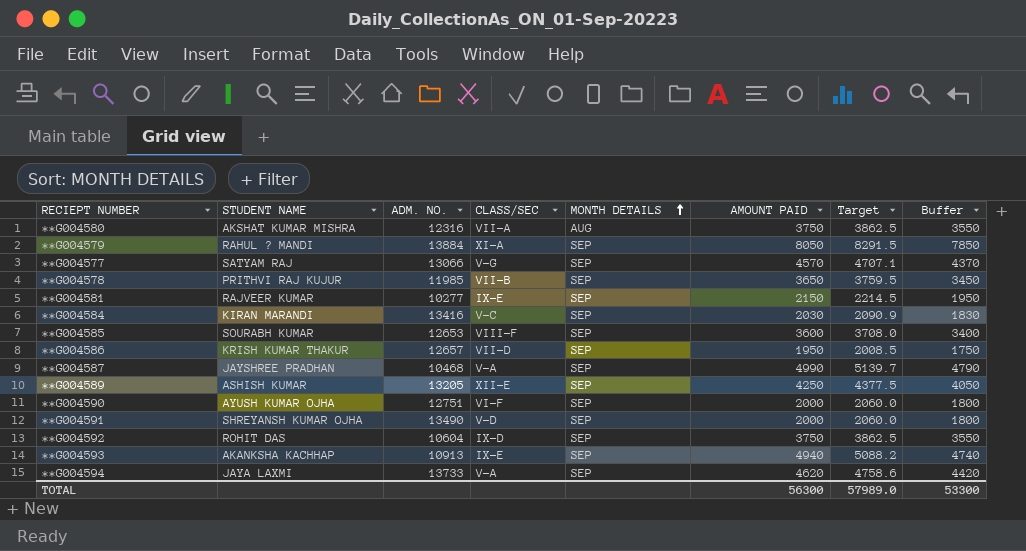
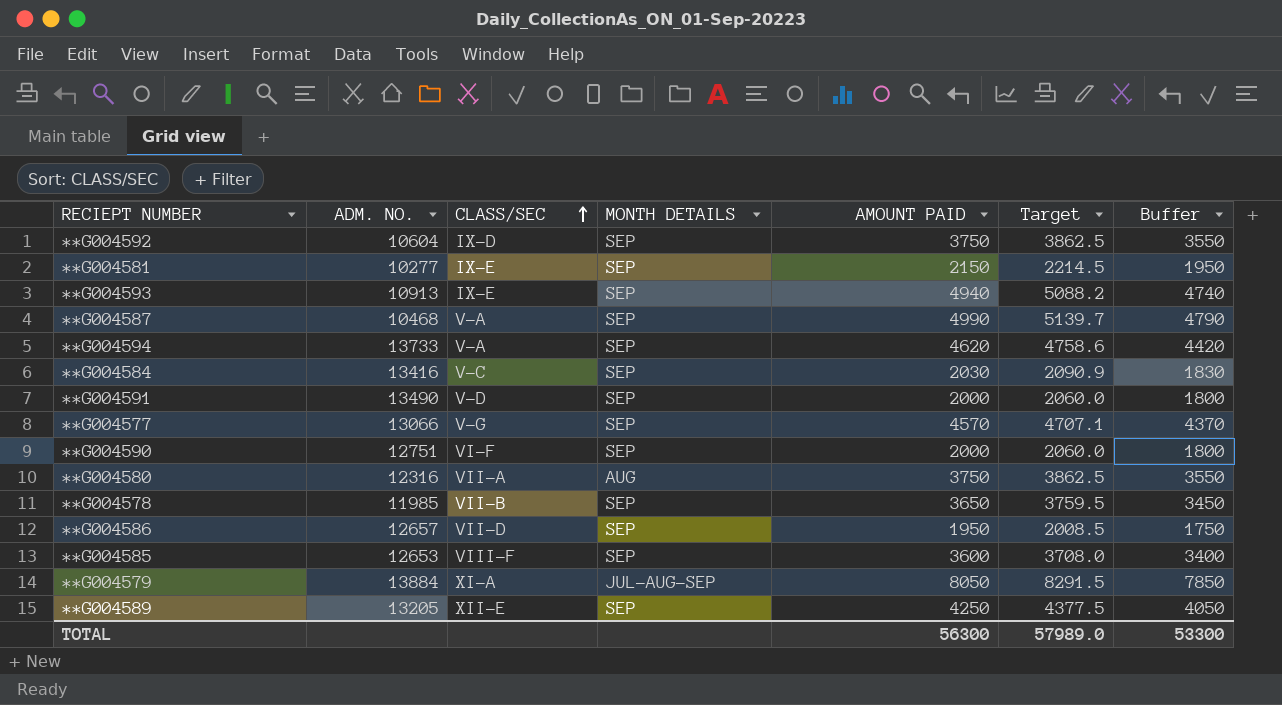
row order: MONTH DETAILS ascending -> CLASS/SEC ascending
column STUDENT NAME | position: 2 -> none
**G004579 | MONTH DETAILS: SEP -> JUL-AUG-SEP

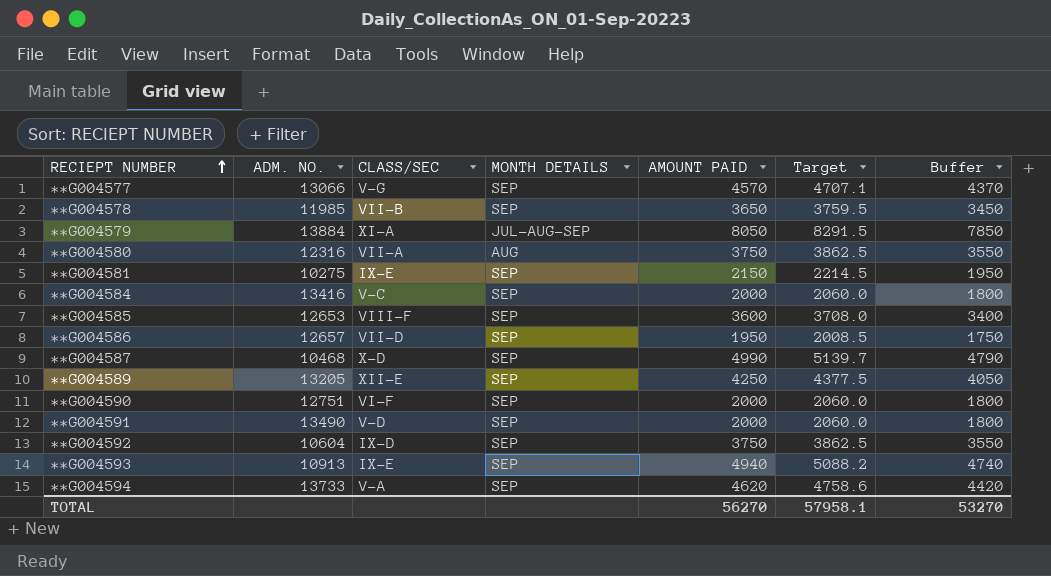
row order: CLASS/SEC ascending -> RECIEPT NUMBER ascending
**G004581 | ADM. NO.: 10277 -> 10275
**G004584 | AMOUNT PAID: 2030 -> 2000
**G004584 | Target: 2090.9 -> 2060.0
**G004584 | Buffer: 1830 -> 1800
**G004587 | CLASS/SEC: V-A -> X-D
TOTAL | AMOUNT PAID: 56300 -> 56270
TOTAL | Target: 57989.0 -> 57958.1
TOTAL | Buffer: 53300 -> 53270

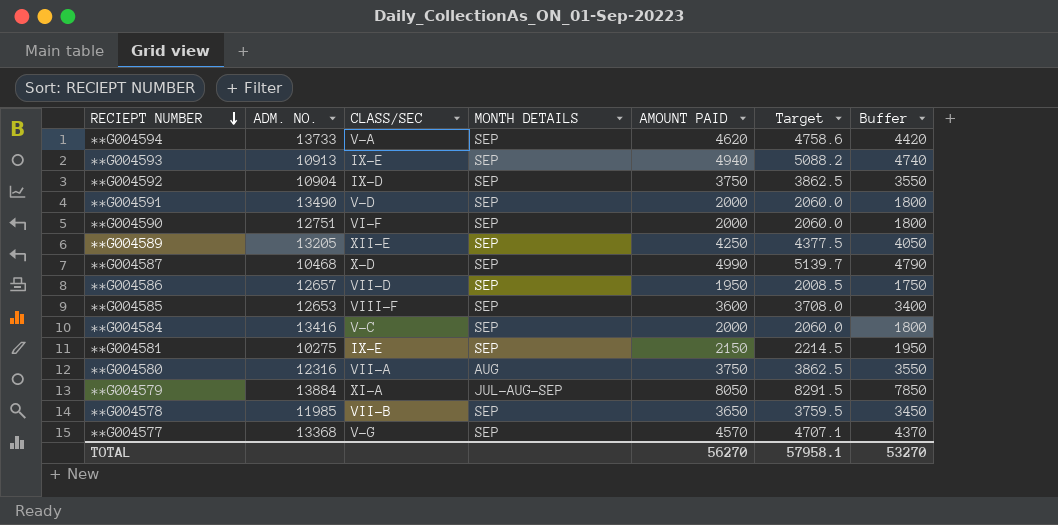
row order: RECIEPT NUMBER ascending -> RECIEPT NUMBER descending
**G004592 | ADM. NO.: 10604 -> 10904
**G004577 | ADM. NO.: 13066 -> 13368

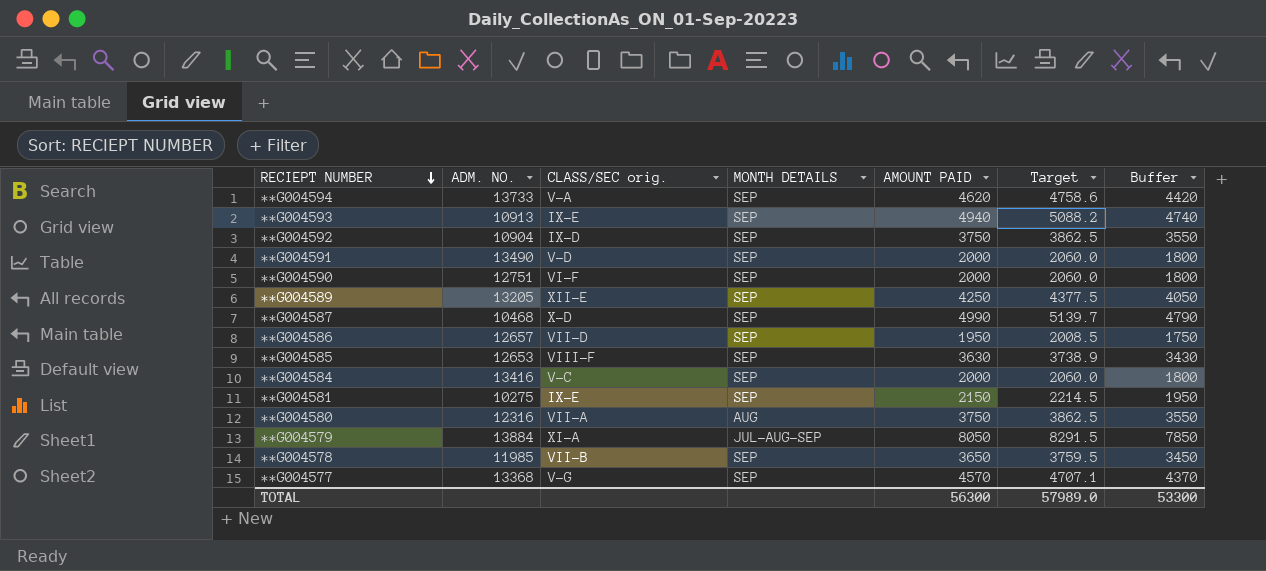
column name: CLASS/SEC -> CLASS/SEC orig.
**G004585 | AMOUNT PAID: 3600 -> 3630
**G004585 | Target: 3708.0 -> 3738.9
**G004585 | Buffer: 3400 -> 3430
TOTAL | AMOUNT PAID: 56270 -> 56300
TOTAL | Target: 57958.1 -> 57989.0
TOTAL | Buffer: 53270 -> 53300

